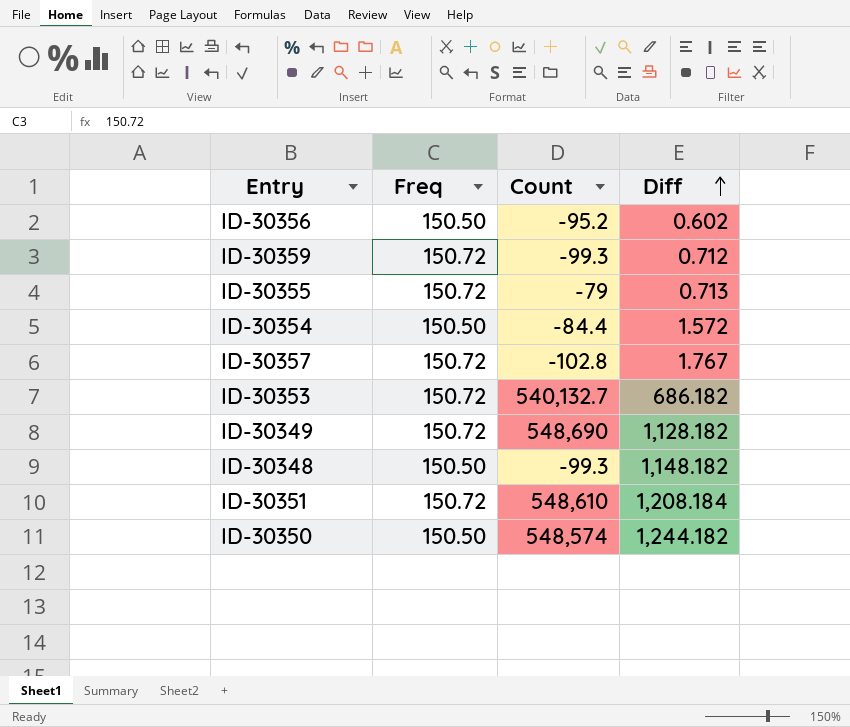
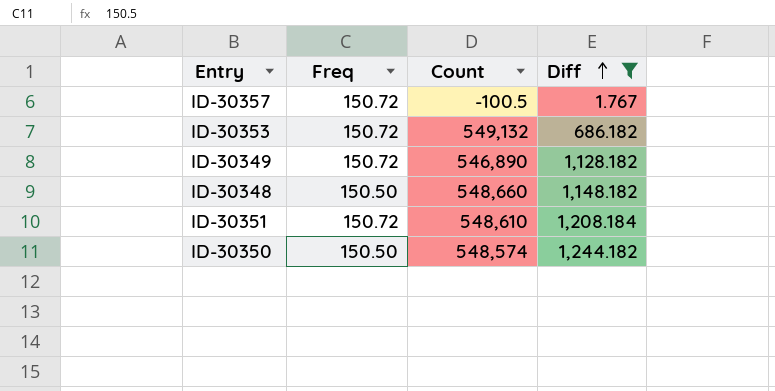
filter: none -> Diff >= 1.767
ID-30357 | Count: -102.8 -> -100.5
ID-30353 | Count: 540,132.7 -> 549,132
ID-30349 | Count: 548,690 -> 546,890
ID-30348 | Count: -99.3 -> 548,660

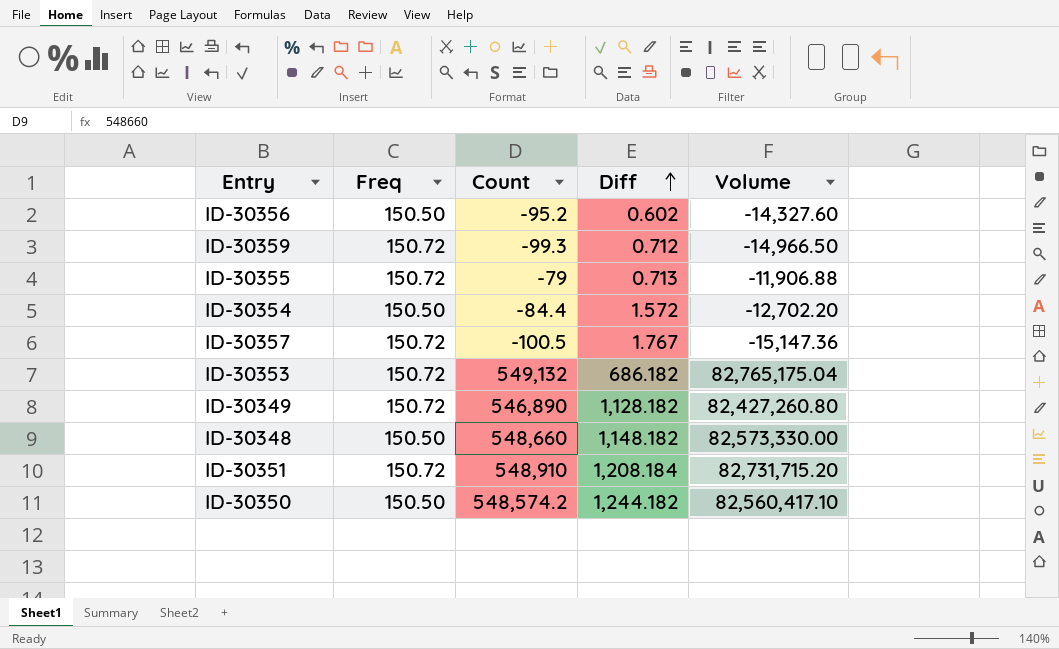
filter: Diff >= 1.767 -> none
column Volume | formula: none -> [Freq] * [Count]
ID-30351 | Count: 548,610 -> 548,910
ID-30350 | Count: 548,574 -> 548,574.2

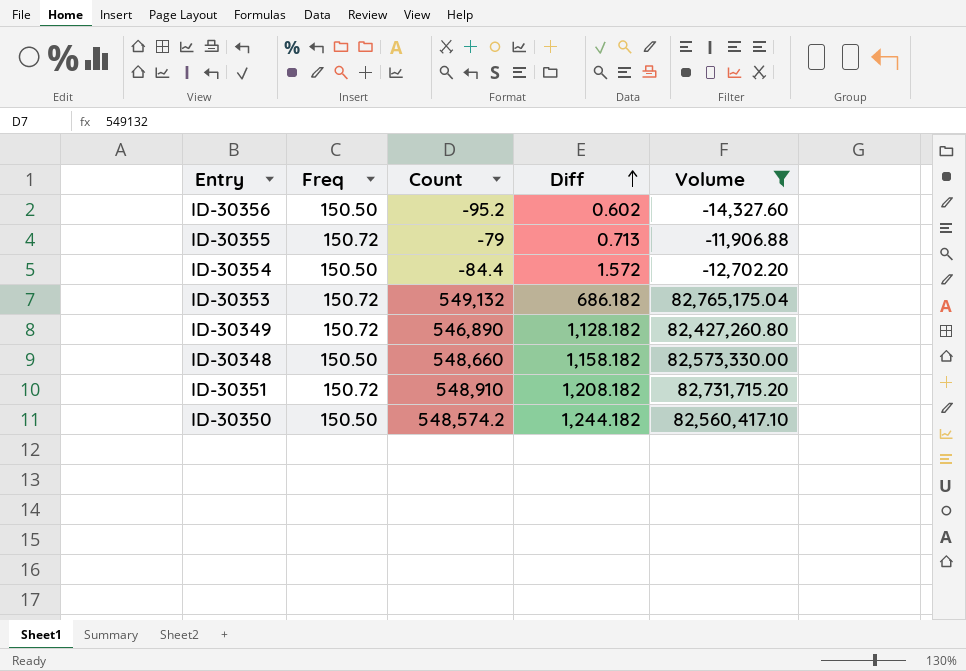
filter: none -> Volume >= -14,327.60
ID-30348 | Diff: 1,148.182 -> 1,158.182
ID-30351 | Diff: 1,208.184 -> 1,208.182

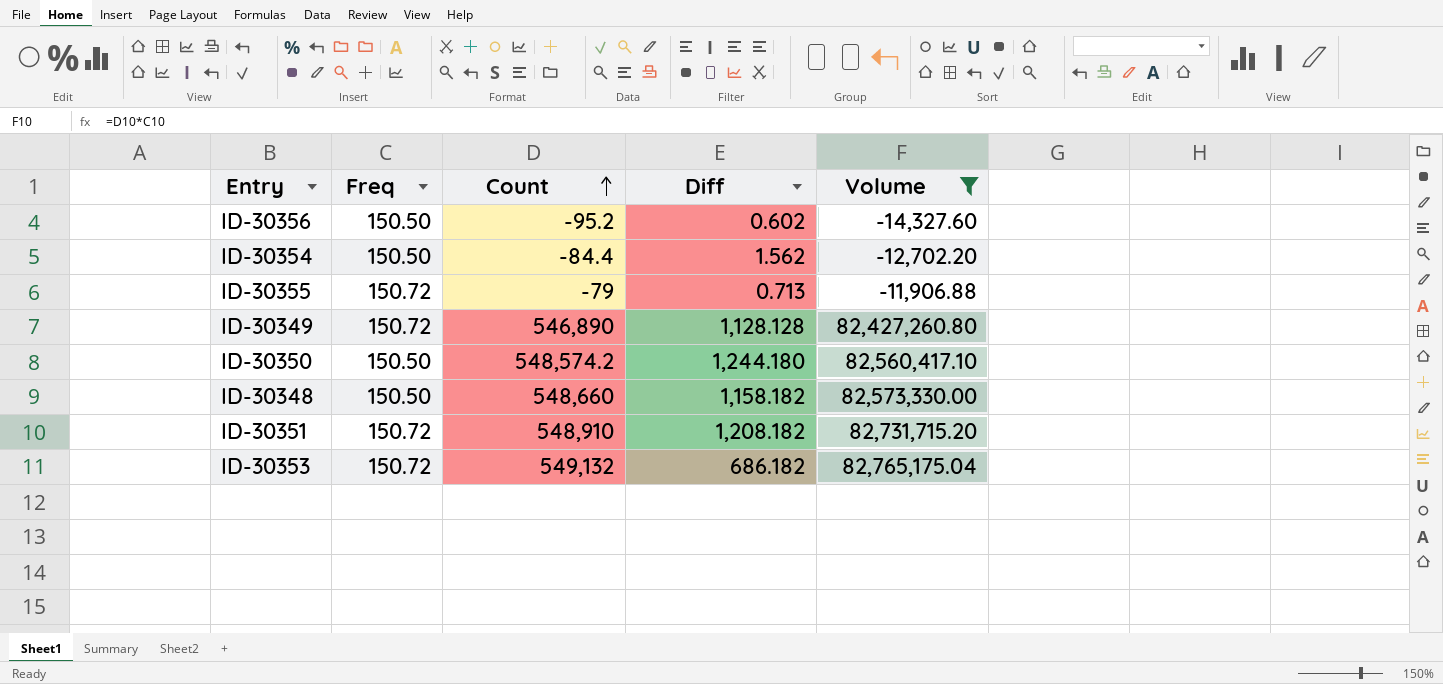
row order: Diff ascending -> Count ascending
ID-30354 | Diff: 1.572 -> 1.562
ID-30349 | Diff: 1,128.182 -> 1,128.128
ID-30350 | Diff: 1,244.182 -> 1,244.180

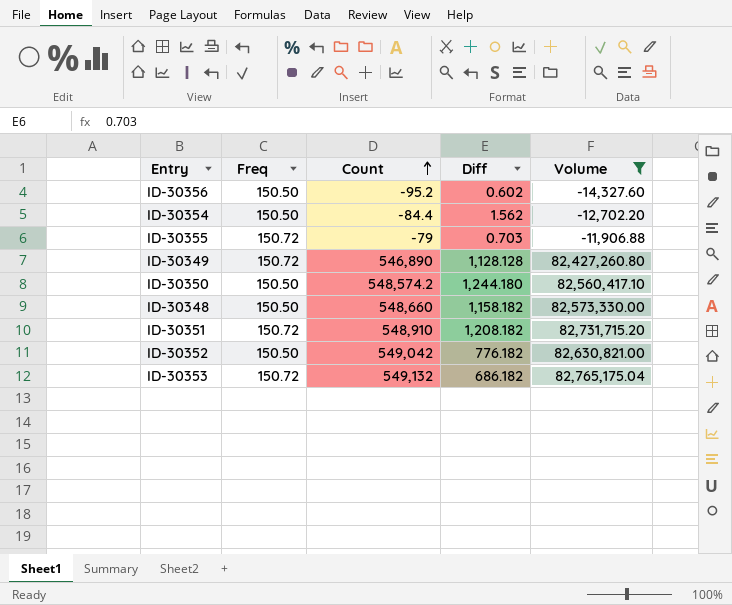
ID-30355 | Diff: 0.713 -> 0.703
row ID-30352: none -> 150.50 | 549,042 | 776.182 | 82,630,821.00

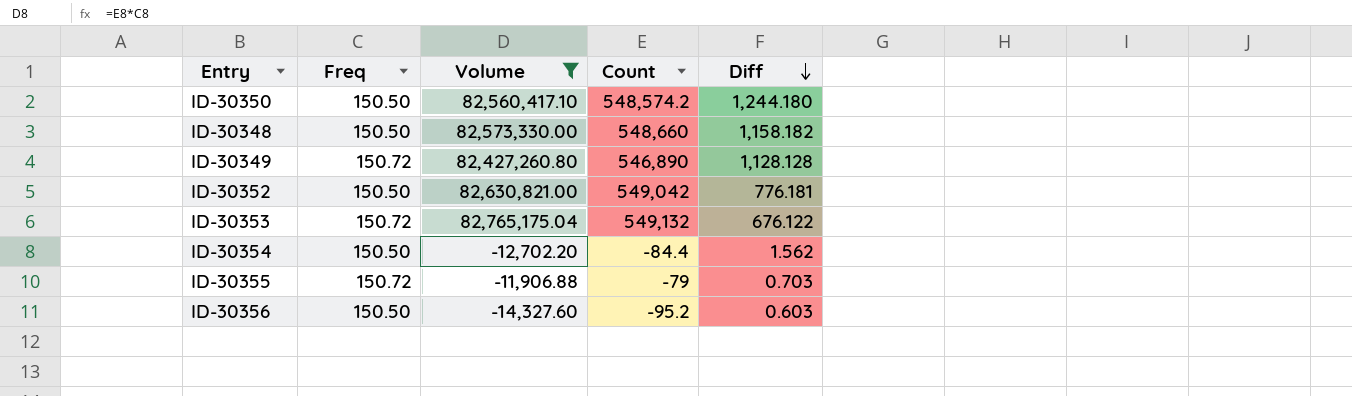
row order: Count ascending -> Diff descending
column Volume | position: 5 -> 3
row ID-30351: 150.72 | 548,910 | 1,208.182 | 82,731,715.20 -> none
ID-30352 | Diff: 776.182 -> 776.181
ID-30353 | Diff: 686.182 -> 676.122
ID-30356 | Diff: 0.602 -> 0.603

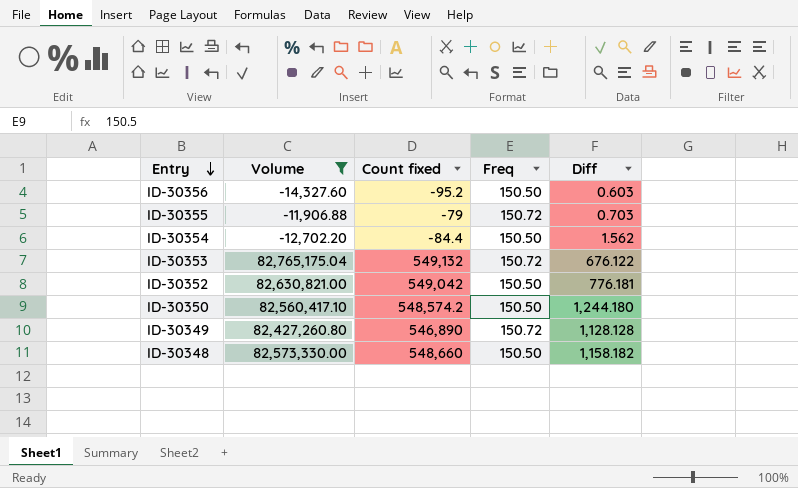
row order: Diff descending -> Entry descending
column name: Count -> Count fixed
column Freq | position: 2 -> 4

